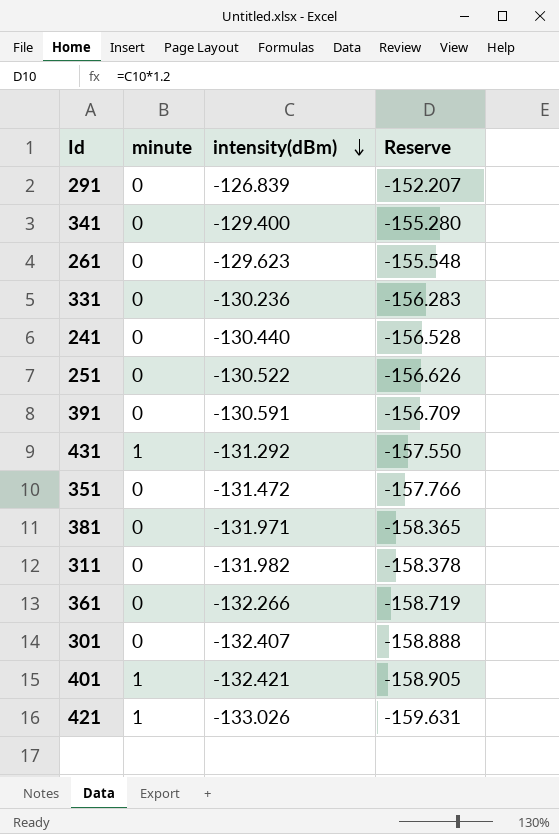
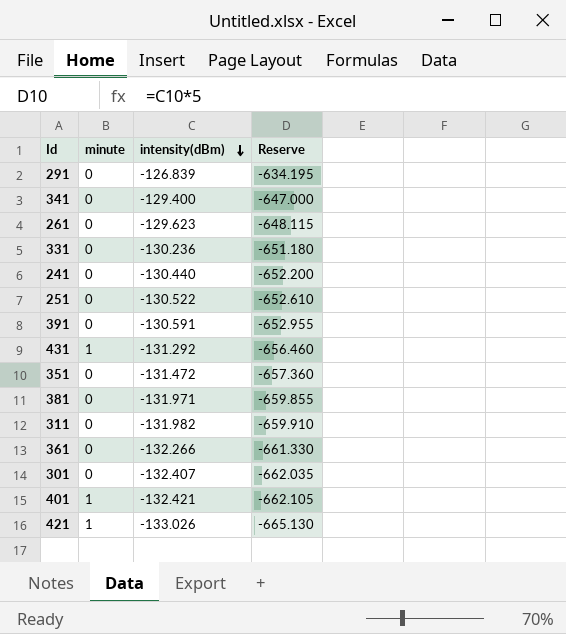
column Reserve | formula: [intensity(dBm)] * 1.2 -> [intensity(dBm)] * 5

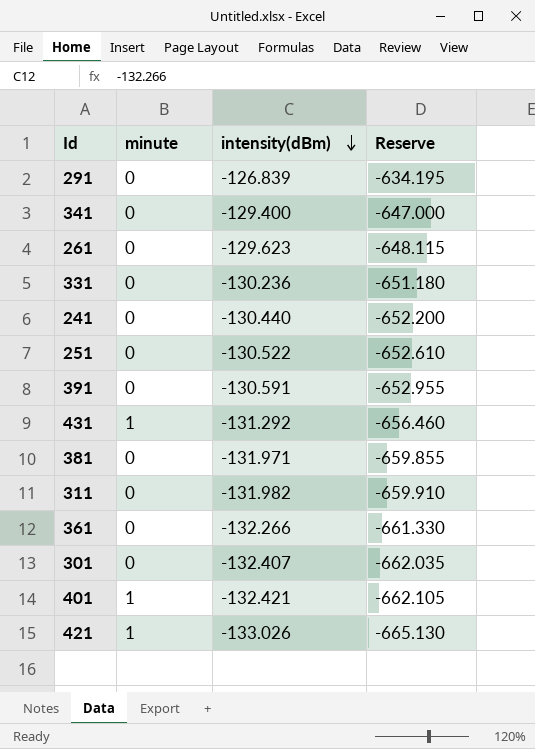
row 351: 0 | -131.472 | -657.360 -> none

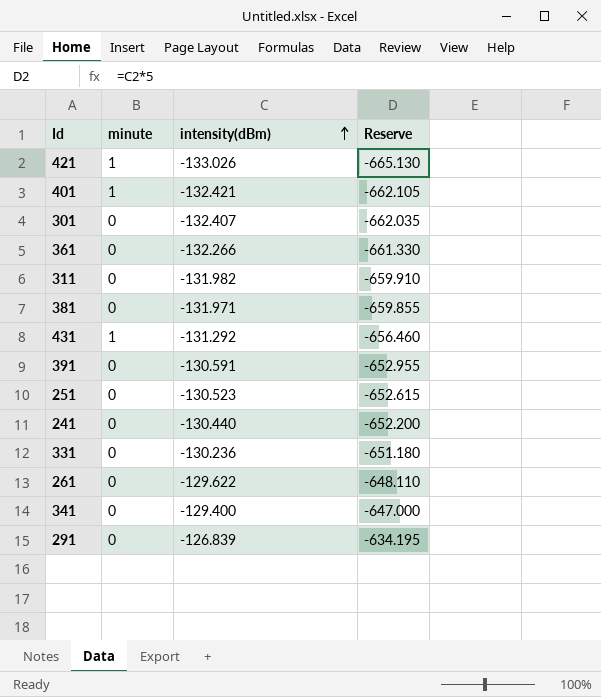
row order: intensity(dBm) descending -> intensity(dBm) ascending
251 | intensity(dBm): -130.522 -> -130.523
251 | Reserve: -652.610 -> -652.615
261 | intensity(dBm): -129.623 -> -129.622
261 | Reserve: -648.115 -> -648.110

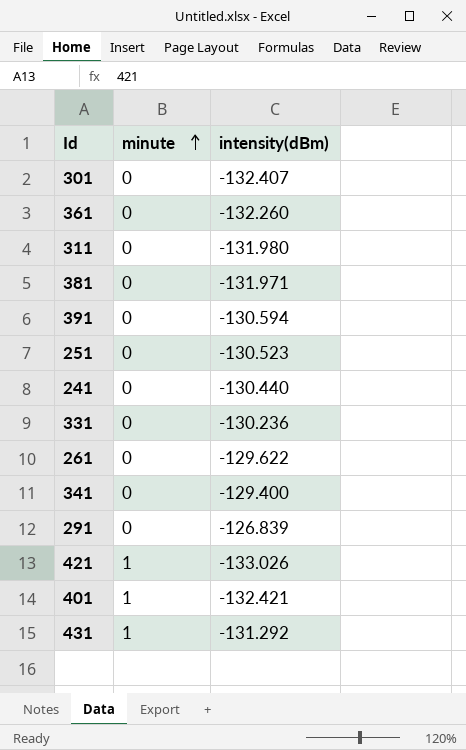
row order: intensity(dBm) ascending -> minute ascending
column Reserve | formula: [intensity(dBm)] * 5 -> none
361 | intensity(dBm): -132.266 -> -132.260
311 | intensity(dBm): -131.982 -> -131.980
391 | intensity(dBm): -130.591 -> -130.594

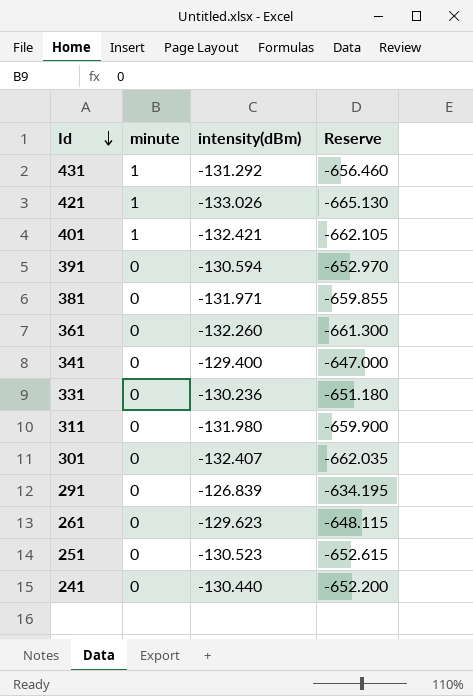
row order: minute ascending -> Id descending
column Reserve | formula: none -> [intensity(dBm)] * 5
261 | intensity(dBm): -129.622 -> -129.623

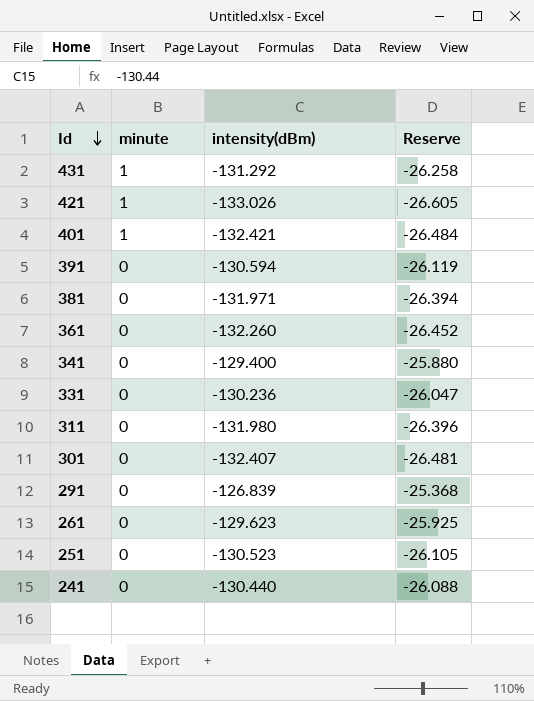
column Reserve | formula: [intensity(dBm)] * 5 -> [intensity(dBm)] * 0.2

